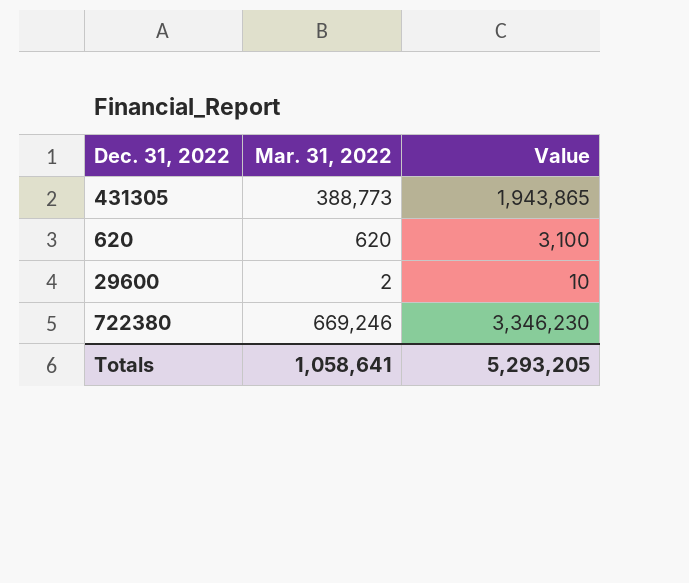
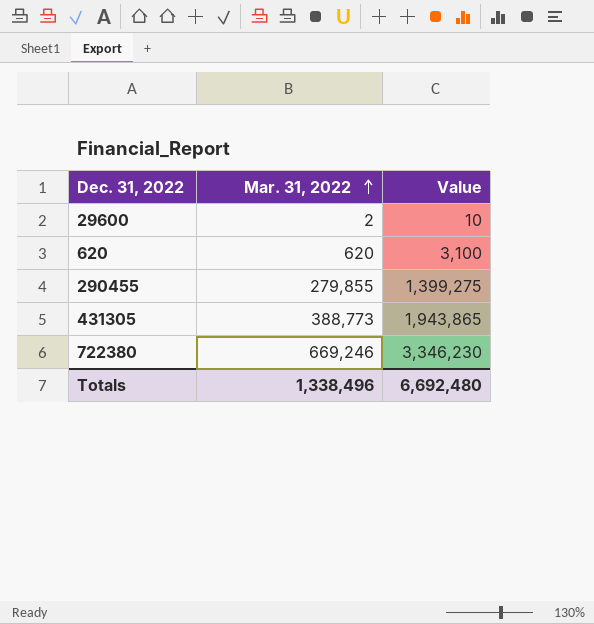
row order: none -> Mar. 31, 2022 ascending
row 290455: none -> 279,855 | 1,399,275
Totals | Mar. 31, 2022: 1,058,641 -> 1,338,496
Totals | Value: 5,293,205 -> 6,692,480

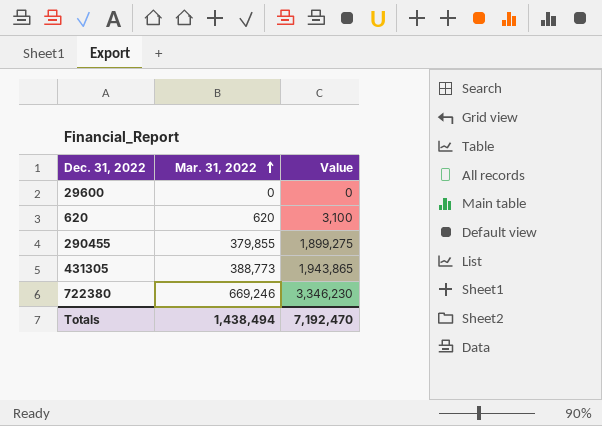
29600 | Mar. 31, 2022: 2 -> 0
29600 | Value: 10 -> 0
290455 | Mar. 31, 2022: 279,855 -> 379,855
290455 | Value: 1,399,275 -> 1,899,275
Totals | Mar. 31, 2022: 1,338,496 -> 1,438,494
Totals | Value: 6,692,480 -> 7,192,470

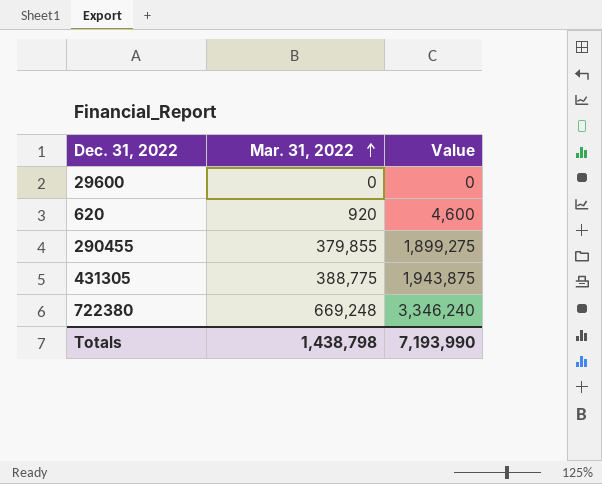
620 | Mar. 31, 2022: 620 -> 920
620 | Value: 3,100 -> 4,600
431305 | Mar. 31, 2022: 388,773 -> 388,775
431305 | Value: 1,943,865 -> 1,943,875
722380 | Mar. 31, 2022: 669,246 -> 669,248
722380 | Value: 3,346,230 -> 3,346,240
Totals | Mar. 31, 2022: 1,438,494 -> 1,438,798
Totals | Value: 7,192,470 -> 7,193,990

